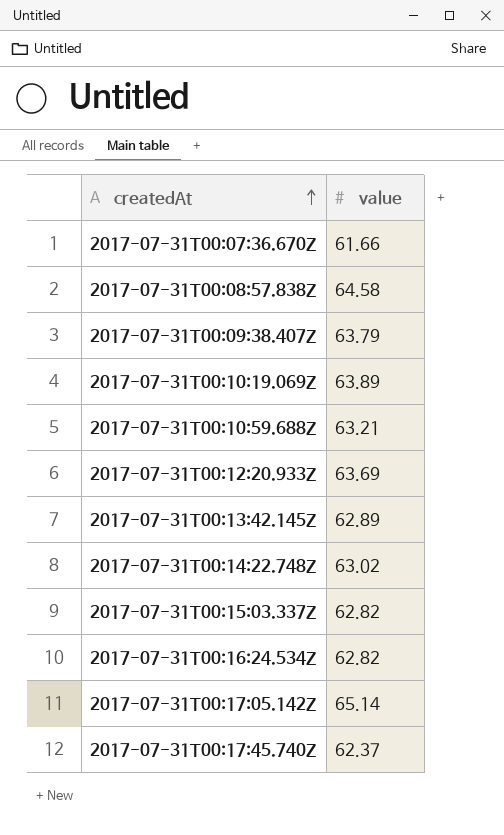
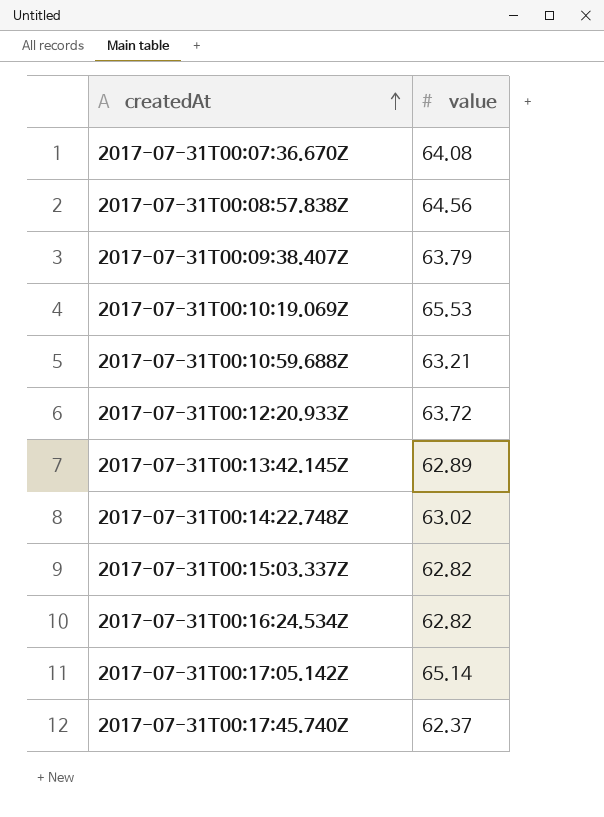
2017-07-31T00:07:36.670Z | value: 61.66 -> 64.08
2017-07-31T00:08:57.838Z | value: 64.58 -> 64.56
2017-07-31T00:10:19.069Z | value: 63.89 -> 65.53
2017-07-31T00:12:20.933Z | value: 63.69 -> 63.72

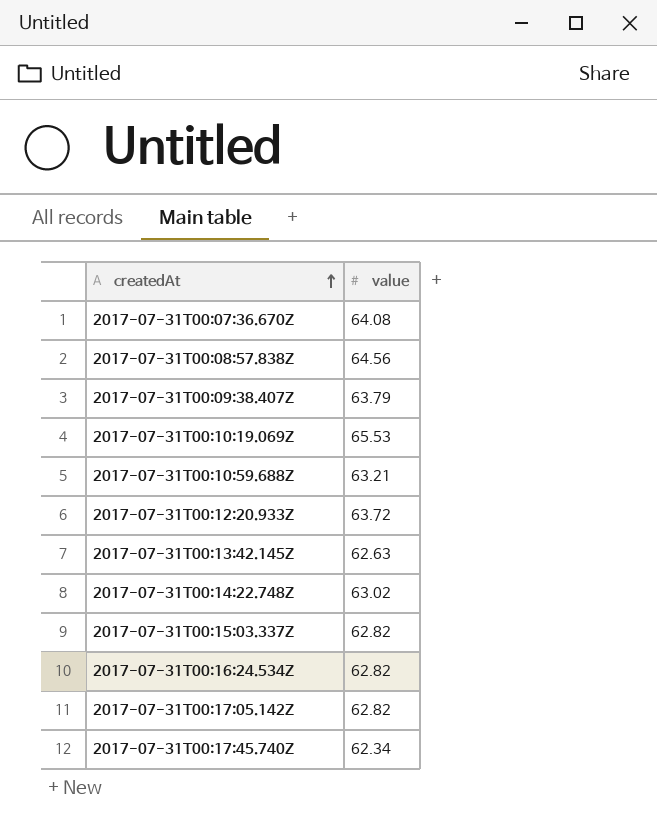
2017-07-31T00:13:42.145Z | value: 62.89 -> 62.63
2017-07-31T00:17:05.142Z | value: 65.14 -> 62.82
2017-07-31T00:17:45.740Z | value: 62.37 -> 62.34

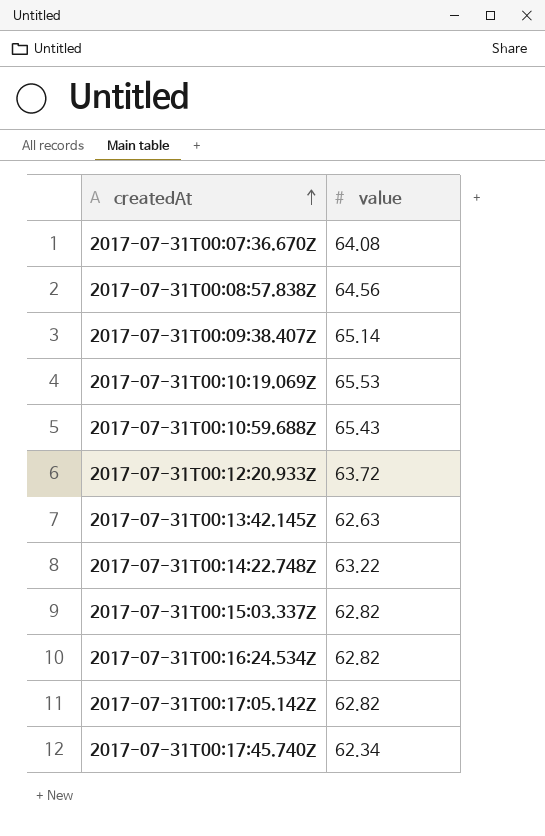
2017-07-31T00:09:38.407Z | value: 63.79 -> 65.14
2017-07-31T00:10:59.688Z | value: 63.21 -> 65.43
2017-07-31T00:14:22.748Z | value: 63.02 -> 63.22

